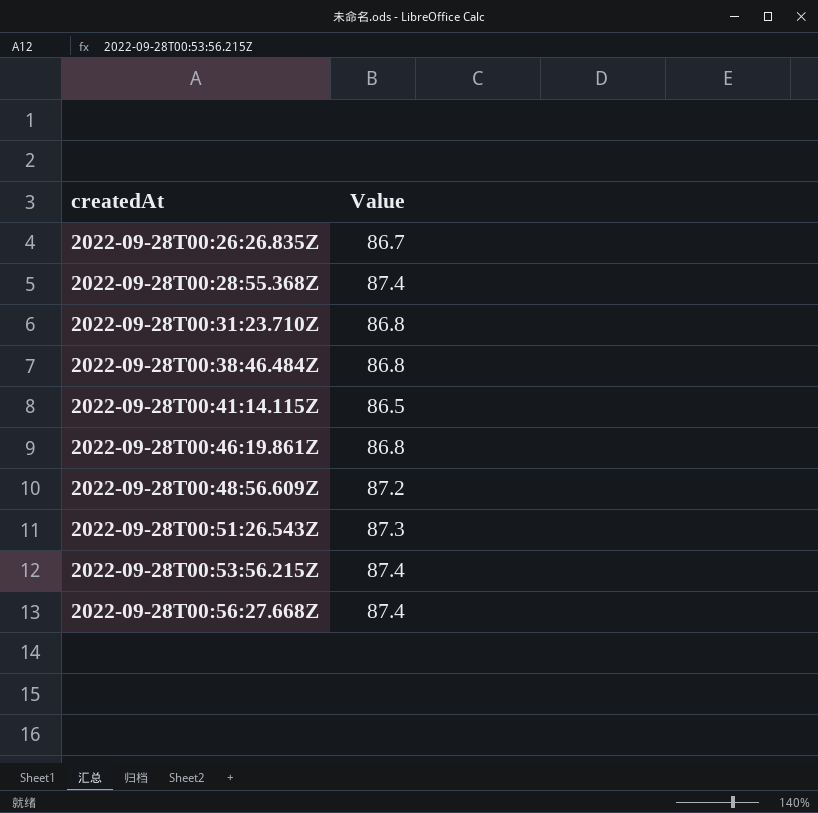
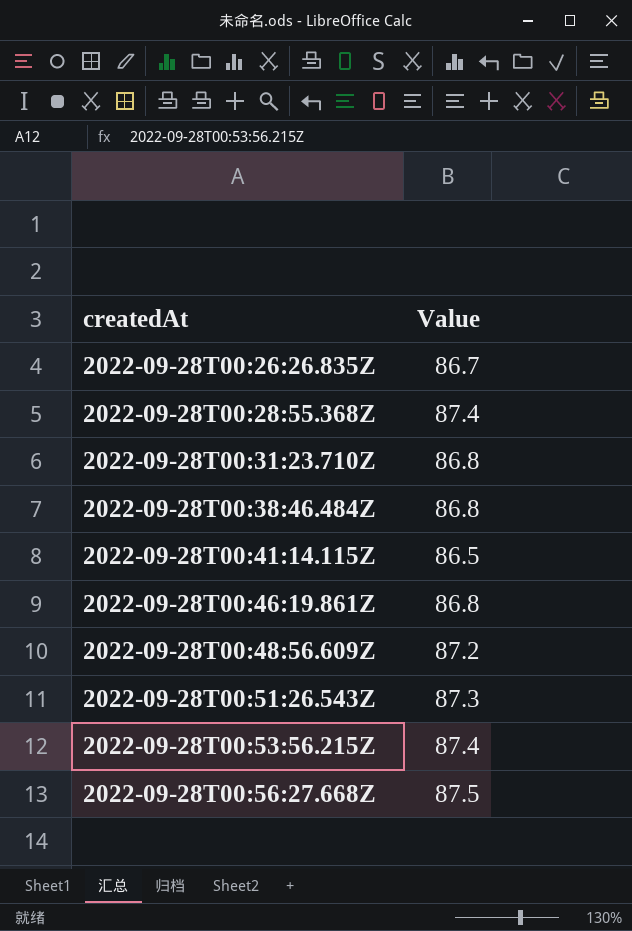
2022-09-28T00:56:27.668Z | Value: 87.4 -> 87.5

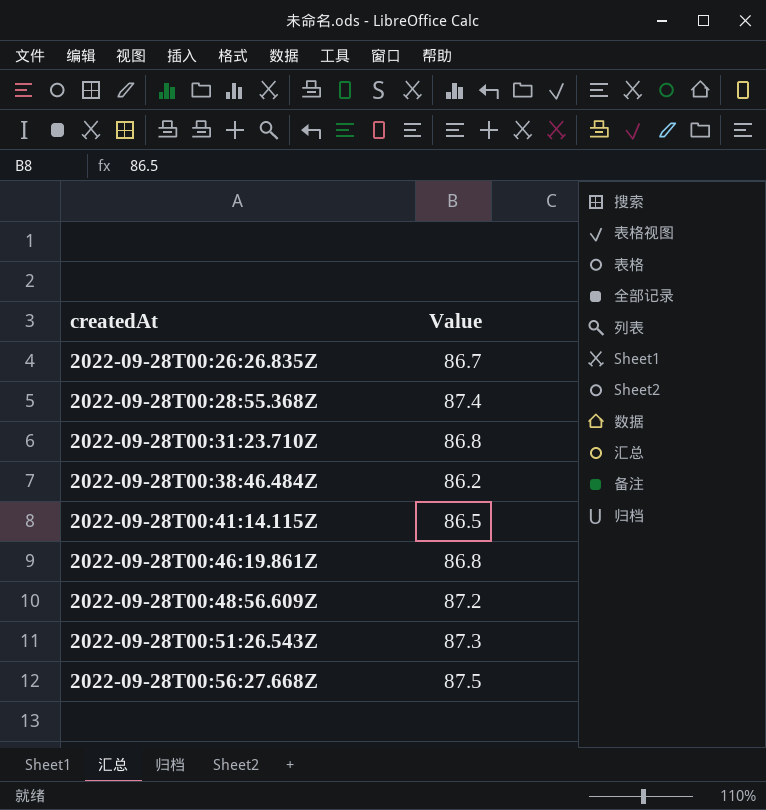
row 2022-09-28T00:53:56.215Z: 87.4 -> none
2022-09-28T00:38:46.484Z | Value: 86.8 -> 86.2

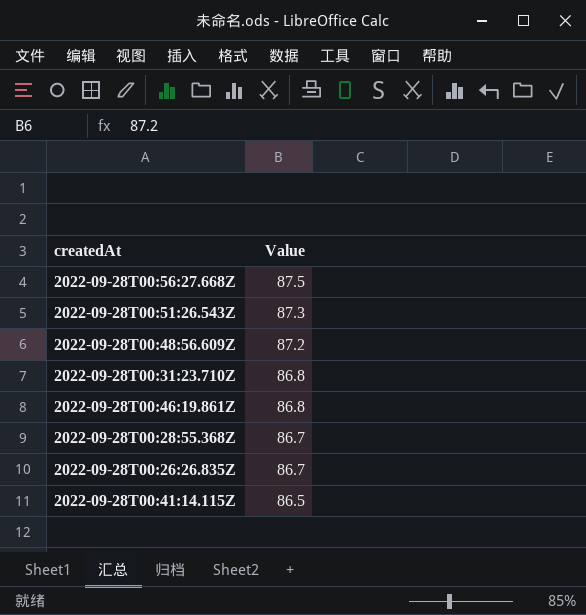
row order: createdAt ascending -> Value descending
row 2022-09-28T00:38:46.484Z: 86.2 -> none
2022-09-28T00:28:55.368Z | Value: 87.4 -> 86.7

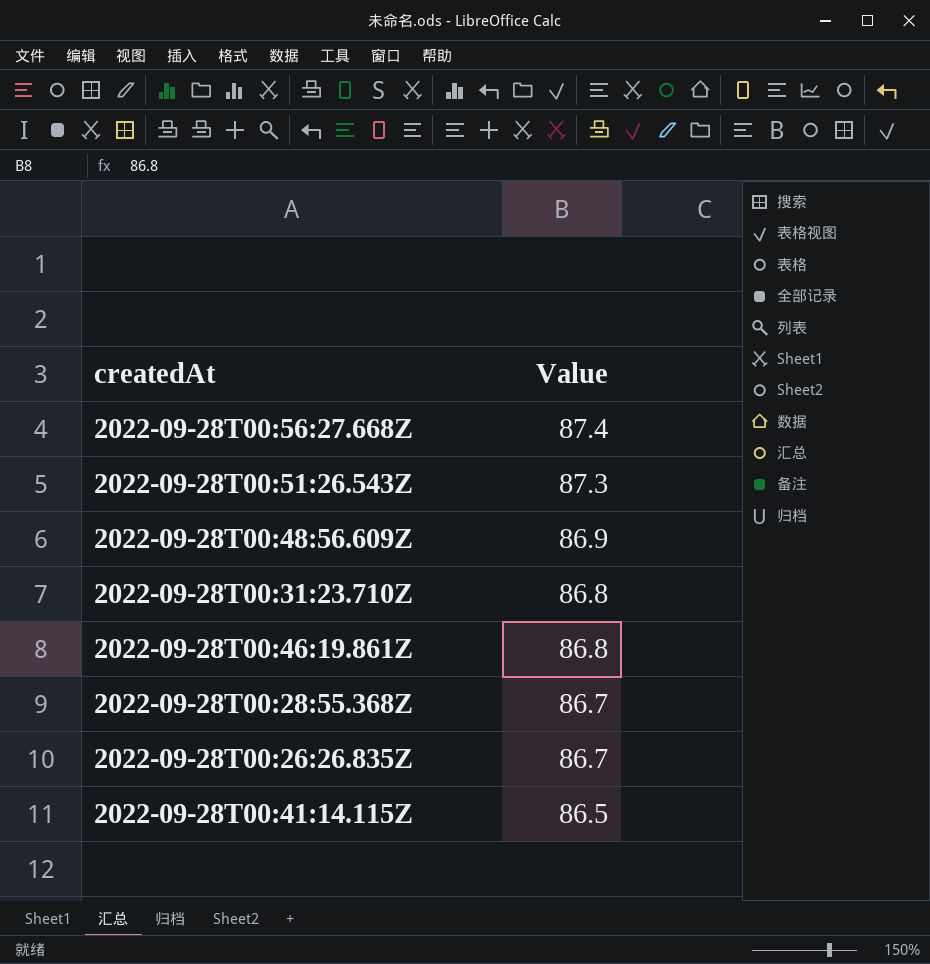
2022-09-28T00:56:27.668Z | Value: 87.5 -> 87.4
2022-09-28T00:48:56.609Z | Value: 87.2 -> 86.9

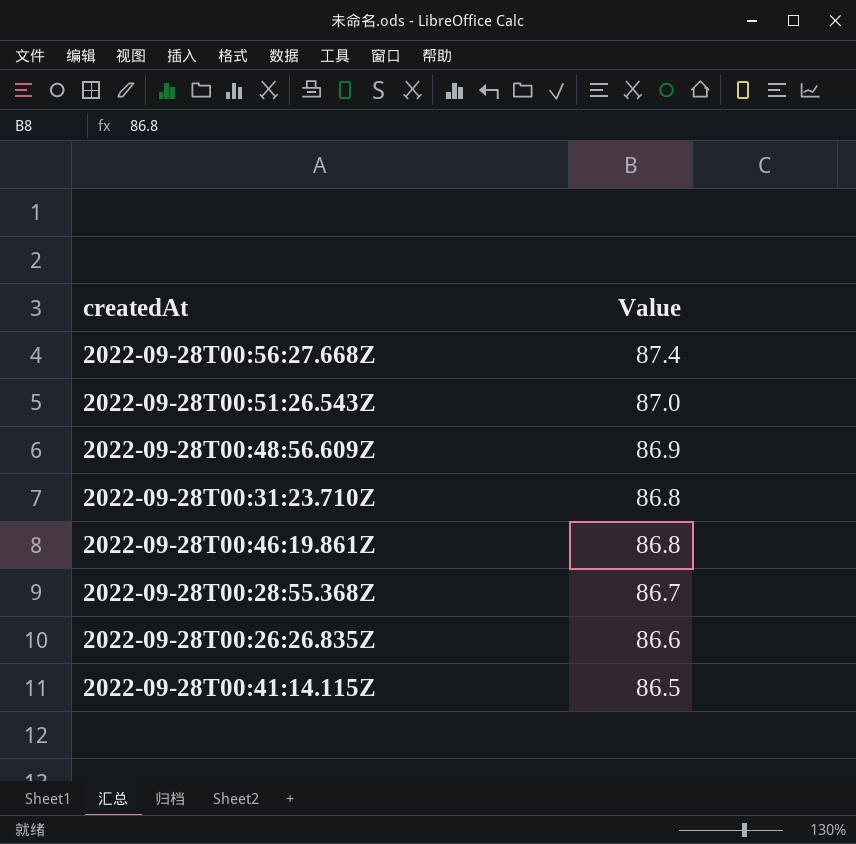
2022-09-28T00:51:26.543Z | Value: 87.3 -> 87.0
2022-09-28T00:26:26.835Z | Value: 86.7 -> 86.6

